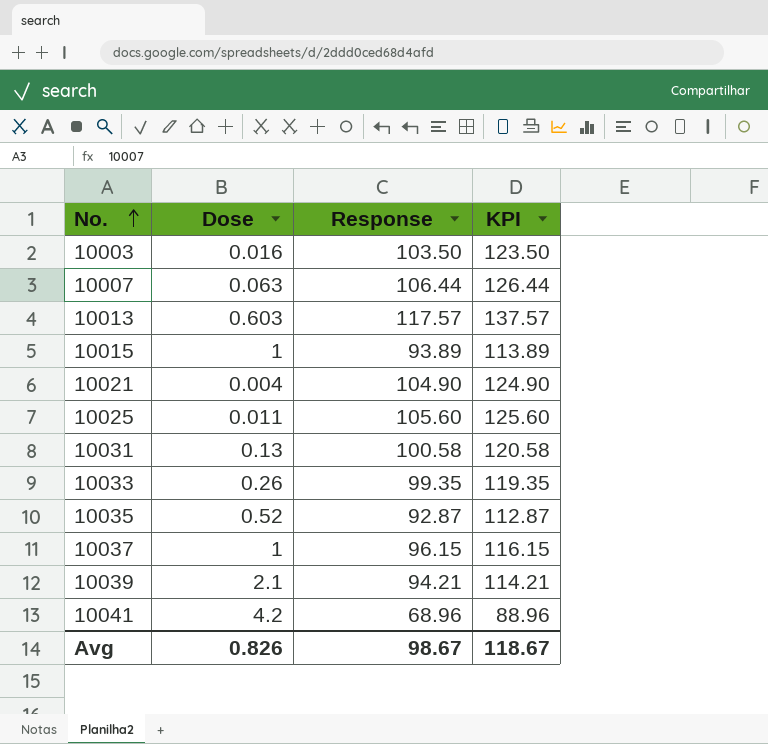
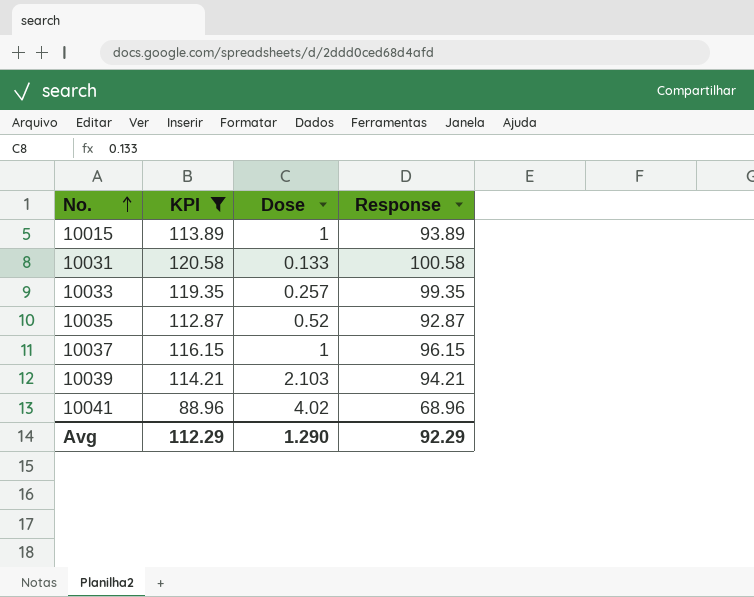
filter: none -> KPI <= 120.58
column KPI | position: 4 -> 2
10031 | Dose: 0.13 -> 0.133
10033 | Dose: 0.26 -> 0.257
10039 | Dose: 2.1 -> 2.103
10041 | Dose: 4.2 -> 4.02
Avg | KPI: 118.67 -> 112.29
Avg | Dose: 0.826 -> 1.290
Avg | Response: 98.67 -> 92.29

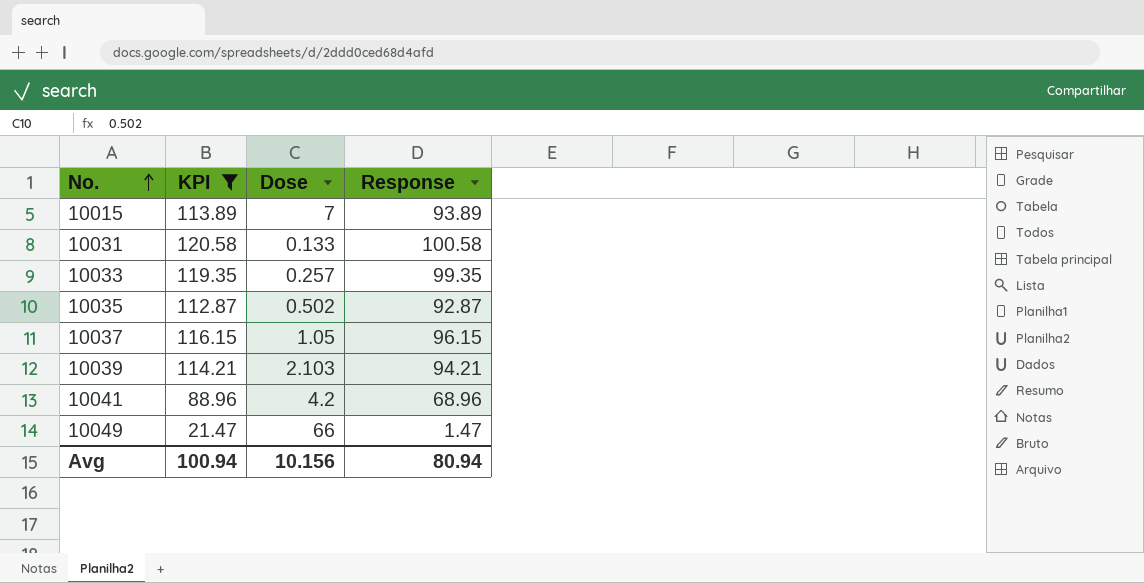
10015 | Dose: 1 -> 7
10035 | Dose: 0.52 -> 0.502
10037 | Dose: 1 -> 1.05
10041 | Dose: 4.02 -> 4.2
row 10049: none -> 21.47 | 66 | 1.47
Avg | KPI: 112.29 -> 100.94
Avg | Dose: 1.290 -> 10.156
Avg | Response: 92.29 -> 80.94

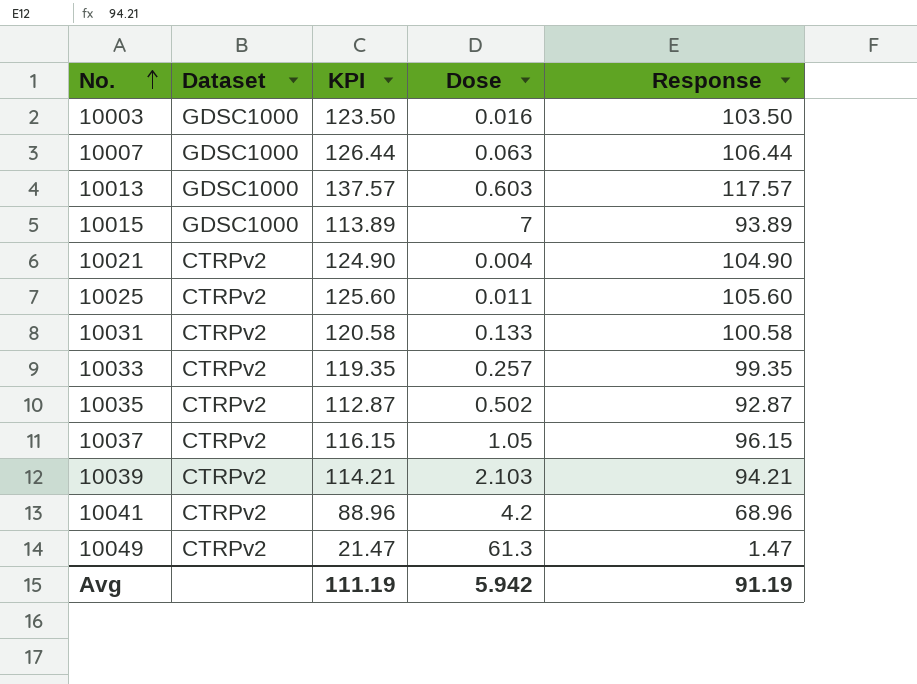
filter: KPI <= 120.58 -> none
column Dataset | position: none -> 2
10049 | Dose: 66 -> 61.3
Avg | KPI: 100.94 -> 111.19
Avg | Dose: 10.156 -> 5.942
Avg | Response: 80.94 -> 91.19

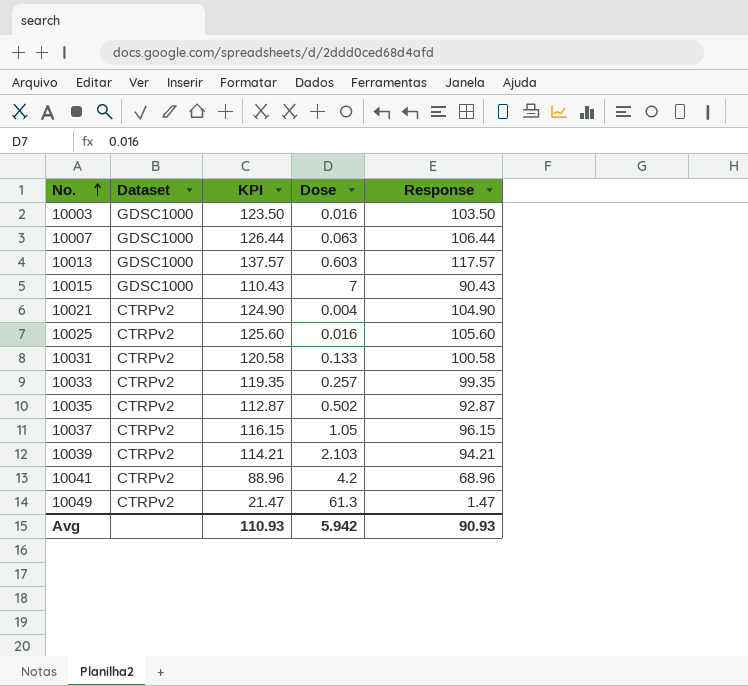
10015 | KPI: 113.89 -> 110.43
10015 | Response: 93.89 -> 90.43
10025 | Dose: 0.011 -> 0.016
Avg | KPI: 111.19 -> 110.93
Avg | Response: 91.19 -> 90.93

